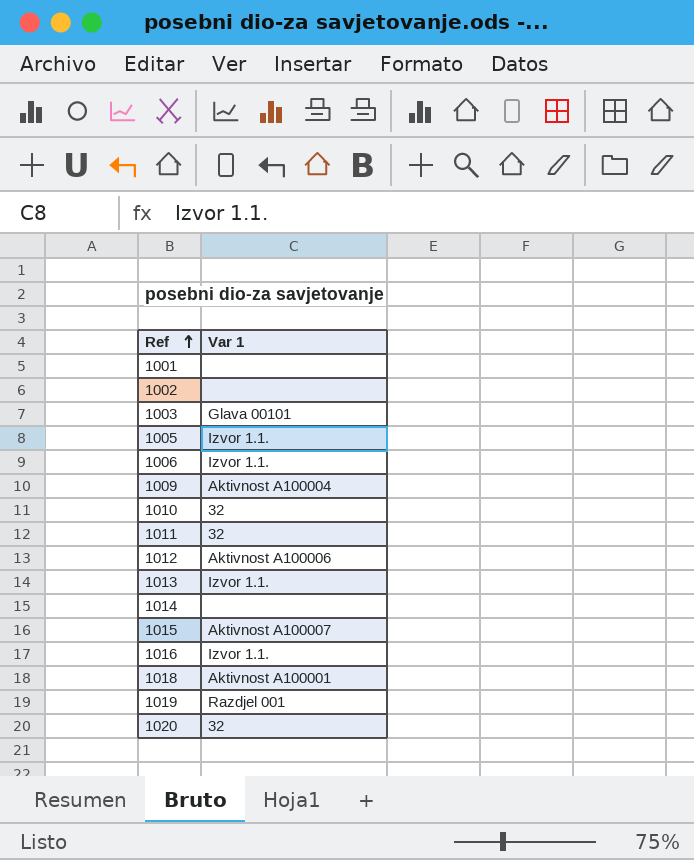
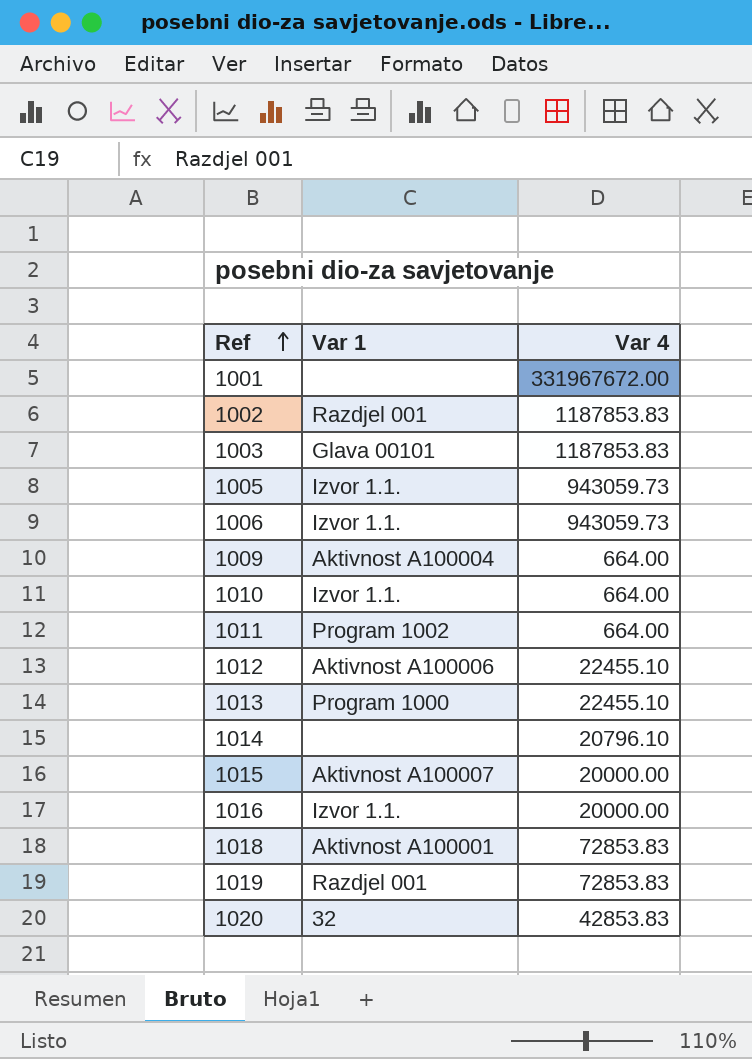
column Var 4 | position: none -> 3
1002 | Var 1: none -> Razdjel 001
1010 | Var 1: 32 -> Izvor 1.1.
1011 | Var 1: 32 -> Program 1002
1013 | Var 1: Izvor 1.1. -> Program 1000

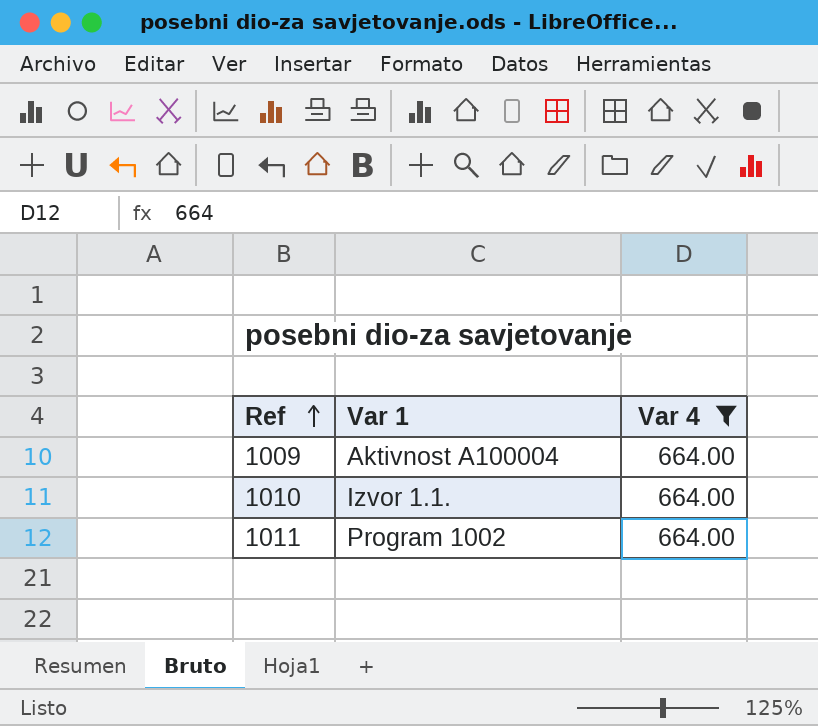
filter: none -> Var 4 = 664.00

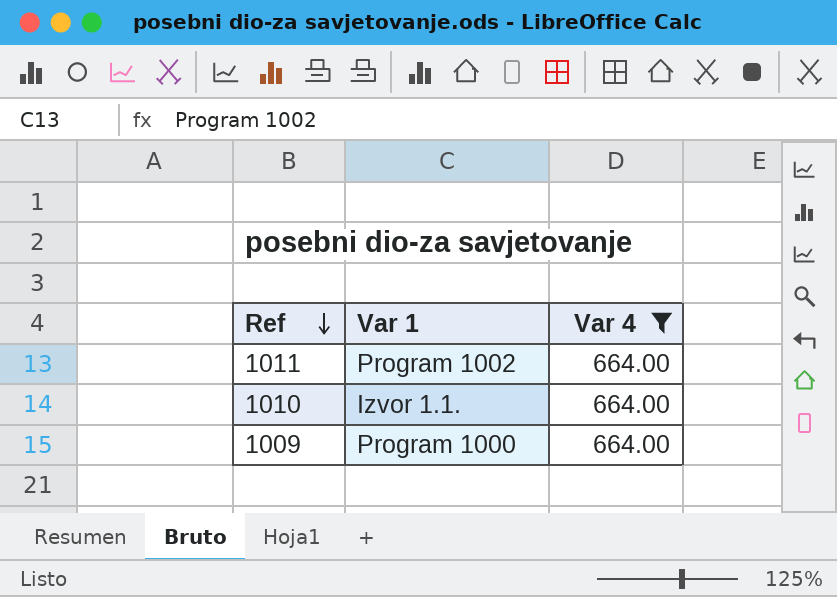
row order: Ref ascending -> Ref descending
1009 | Var 1: Aktivnost A100004 -> Program 1000

